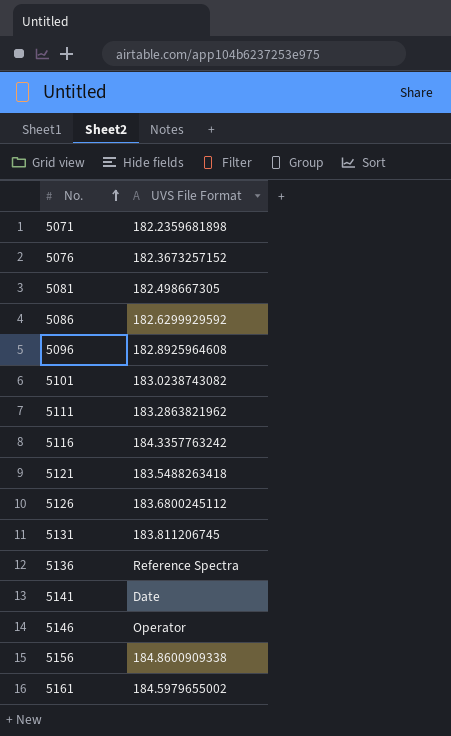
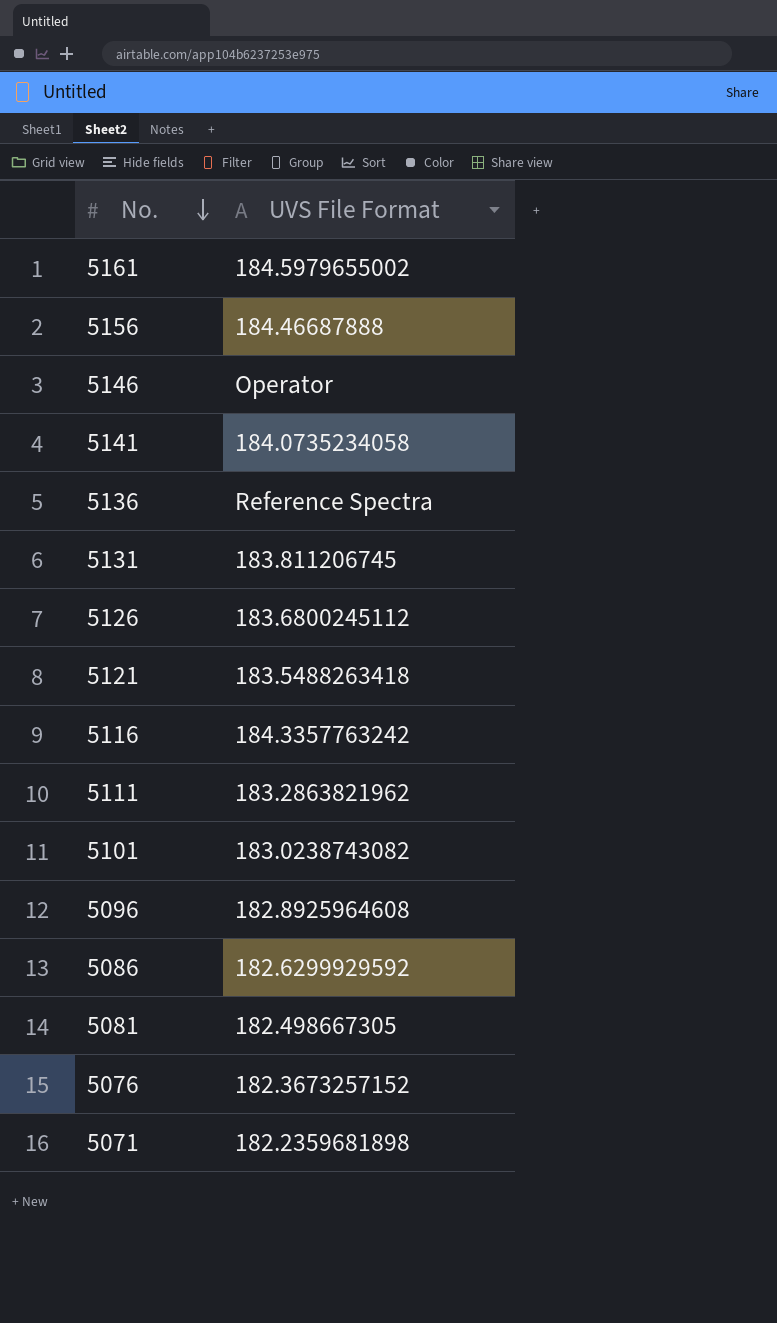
row order: No. ascending -> No. descending
5156 | UVS File Format: 184.8600909338 -> 184.46687888
5141 | UVS File Format: Date -> 184.0735234058

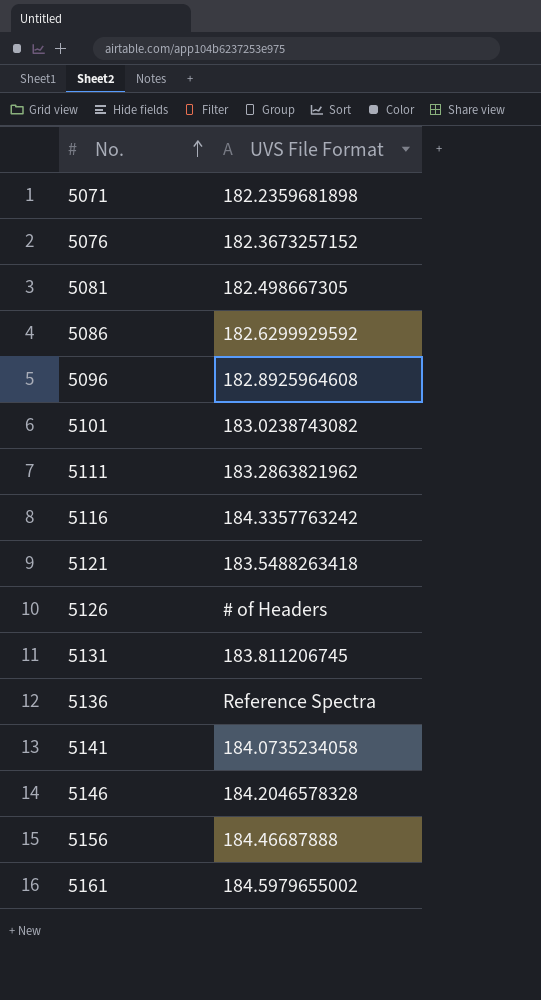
row order: No. descending -> No. ascending
5126 | UVS File Format: 183.6800245112 -> # of Headers
5146 | UVS File Format: Operator -> 184.2046578328

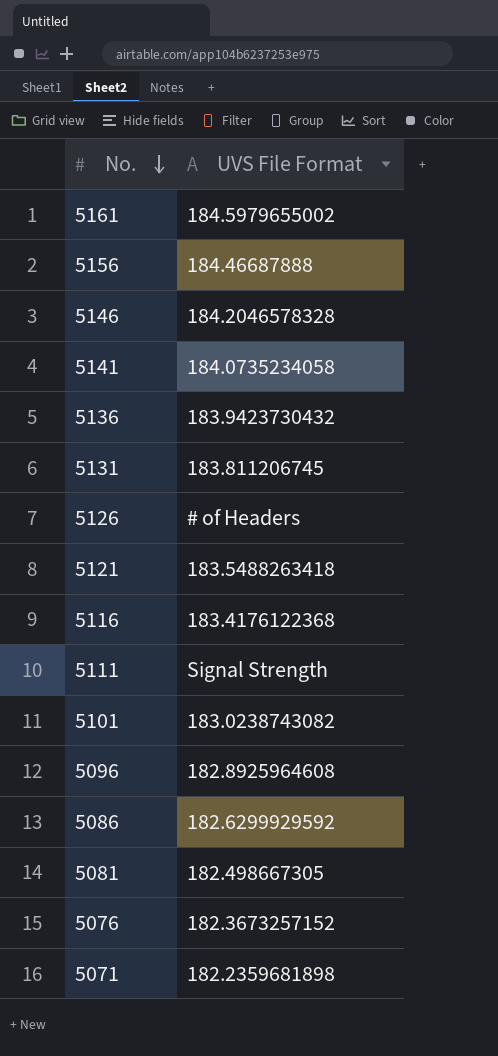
row order: No. ascending -> No. descending
5136 | UVS File Format: Reference Spectra -> 183.9423730432
5116 | UVS File Format: 184.3357763242 -> 183.4176122368
5111 | UVS File Format: 183.2863821962 -> Signal Strength

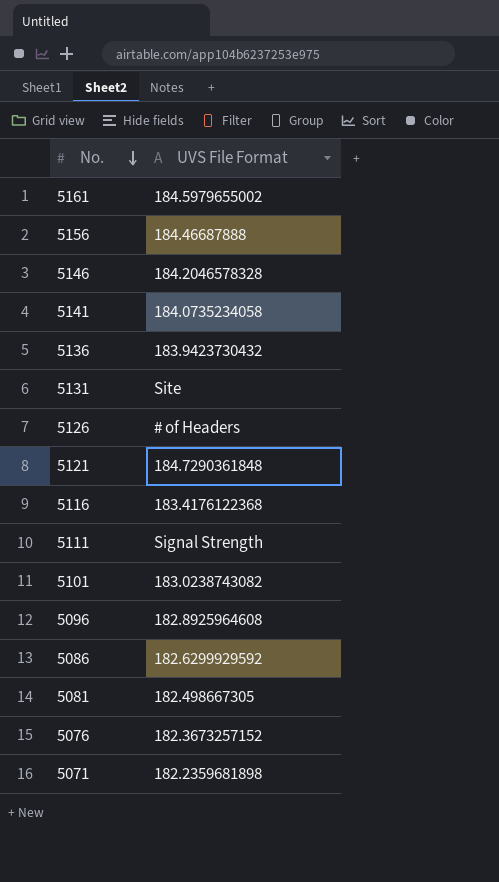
5131 | UVS File Format: 183.811206745 -> Site
5121 | UVS File Format: 183.5488263418 -> 184.7290361848

